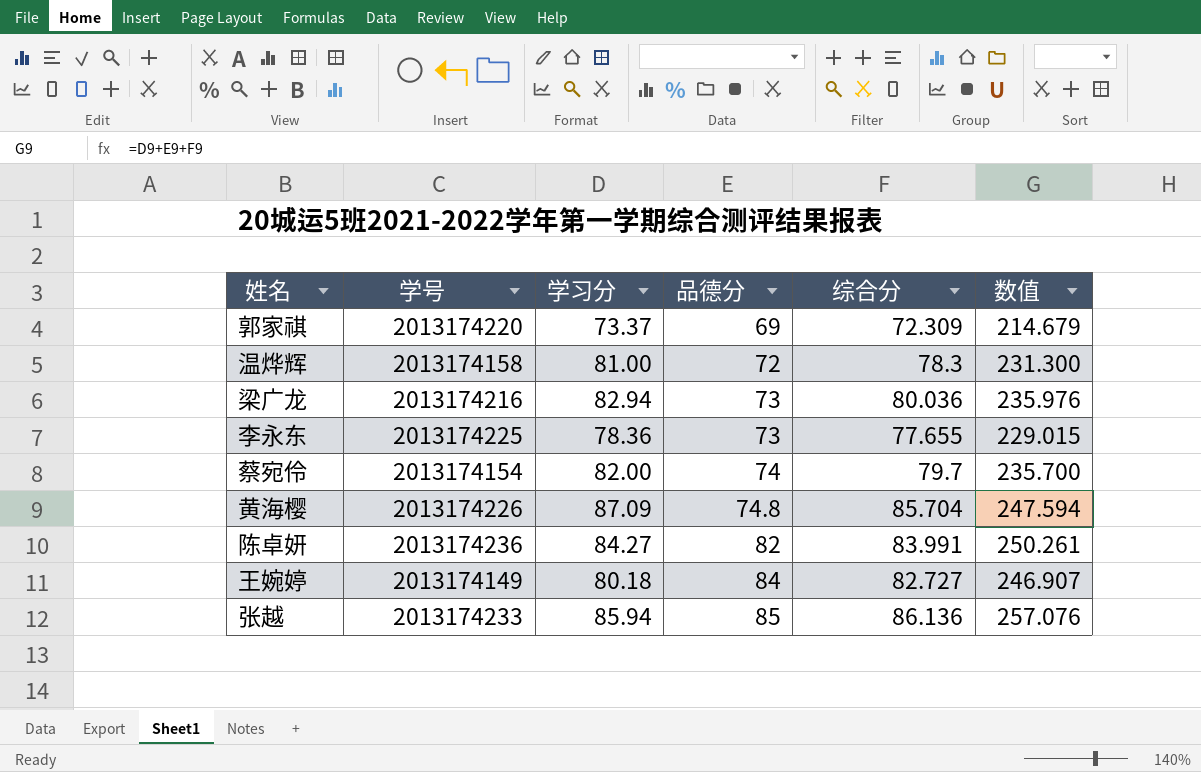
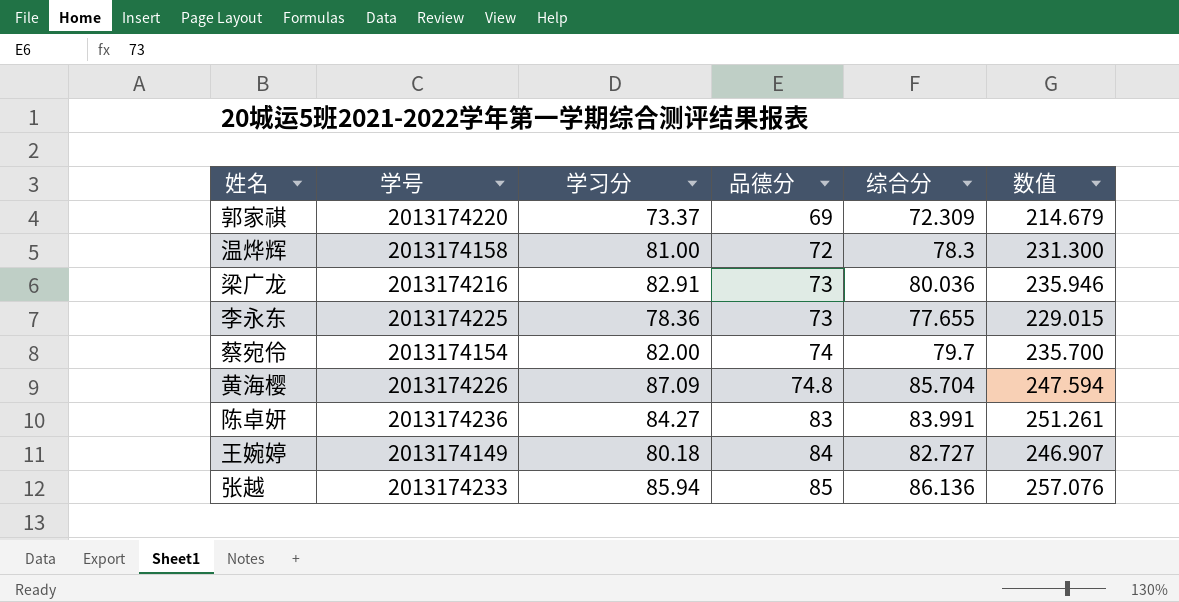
梁广龙 | 学习分: 82.94 -> 82.91
梁广龙 | 数值: 235.976 -> 235.946
陈卓妍 | 品德分: 82 -> 83
陈卓妍 | 数值: 250.261 -> 251.261

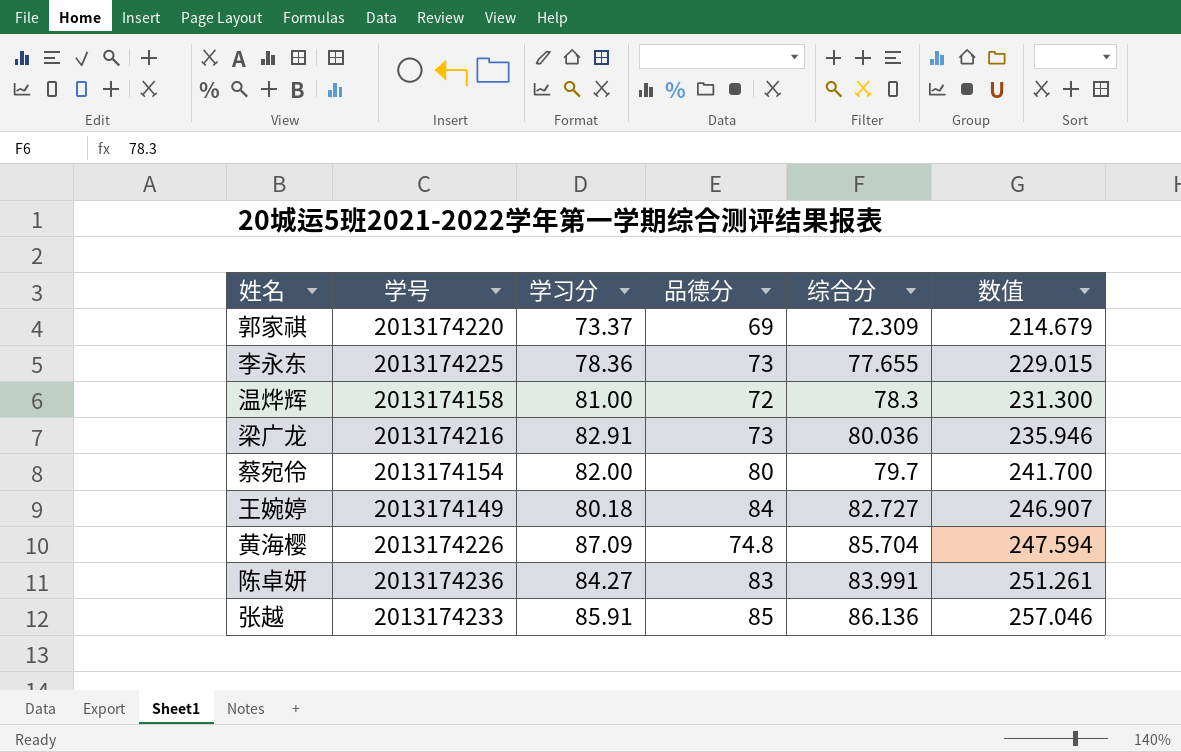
row order: 品德分 ascending -> 数值 ascending
蔡宛伶 | 品德分: 74 -> 80
蔡宛伶 | 数值: 235.700 -> 241.700
张越 | 学习分: 85.94 -> 85.91
张越 | 数值: 257.076 -> 257.046

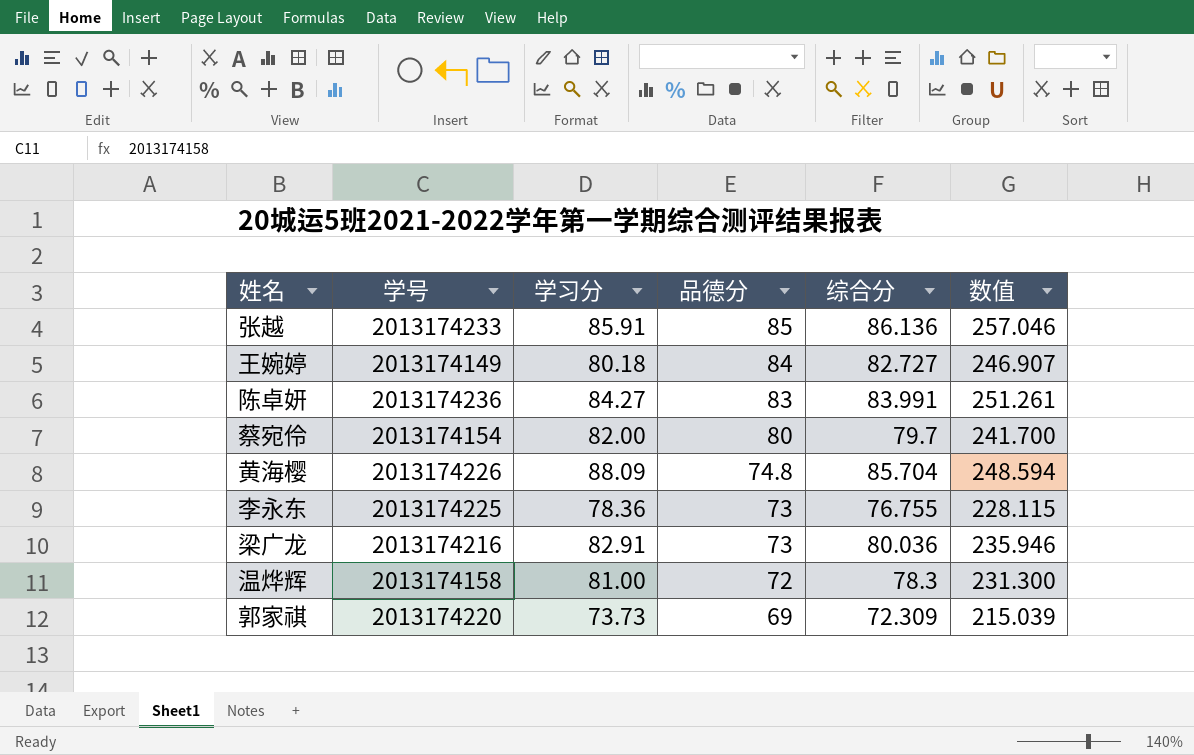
row order: 数值 ascending -> 品德分 descending
黄海樱 | 学习分: 87.09 -> 88.09
黄海樱 | 数值: 247.594 -> 248.594
李永东 | 综合分: 77.655 -> 76.755
李永东 | 数值: 229.015 -> 228.115
郭家祺 | 学习分: 73.37 -> 73.73
郭家祺 | 数值: 214.679 -> 215.039

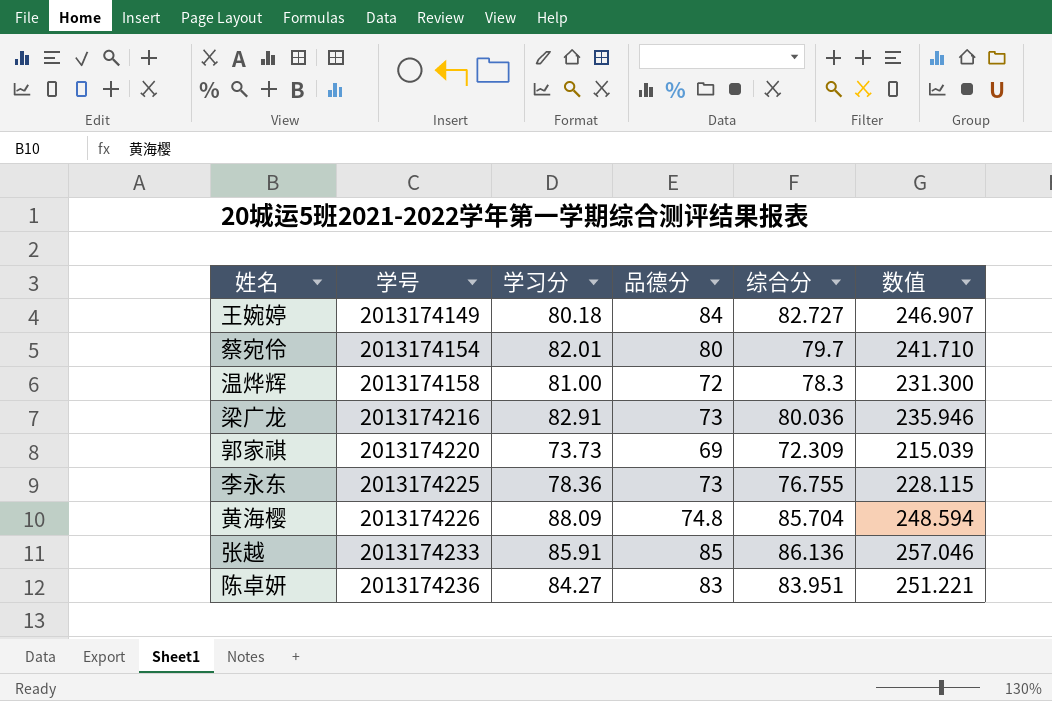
row order: 品德分 descending -> 学号 ascending
蔡宛伶 | 学习分: 82.00 -> 82.01
蔡宛伶 | 数值: 241.700 -> 241.710
陈卓妍 | 综合分: 83.991 -> 83.951
陈卓妍 | 数值: 251.261 -> 251.221

